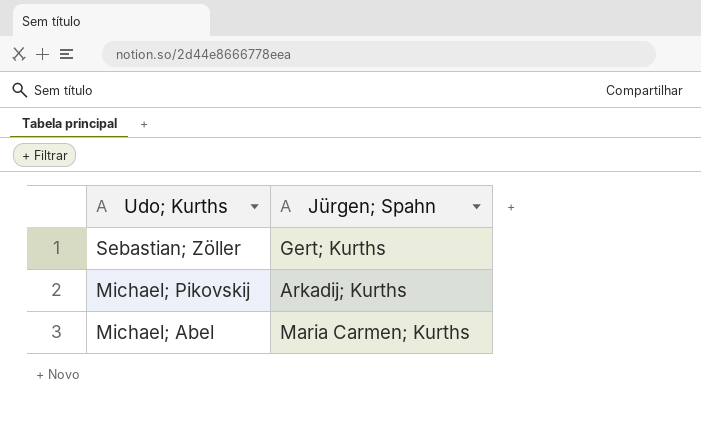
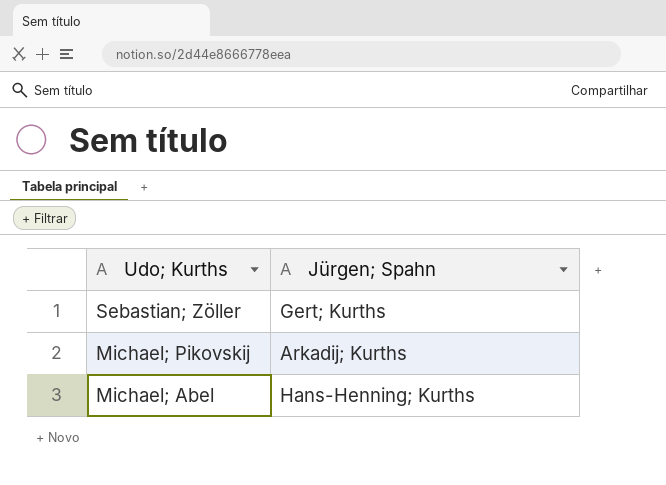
Michael; Abel | Jürgen; Spahn: Maria Carmen; Kurths -> Hans-Henning; Kurths

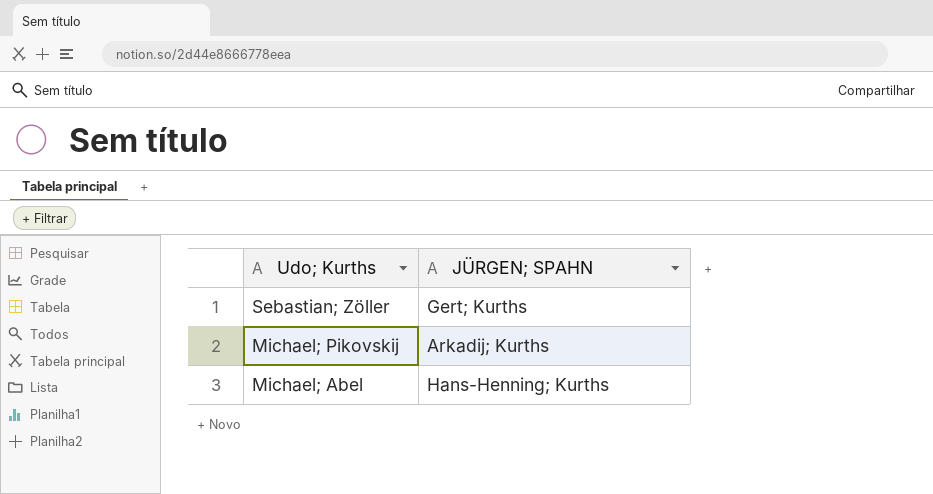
column name: Jürgen; Spahn -> JÜRGEN; SPAHN

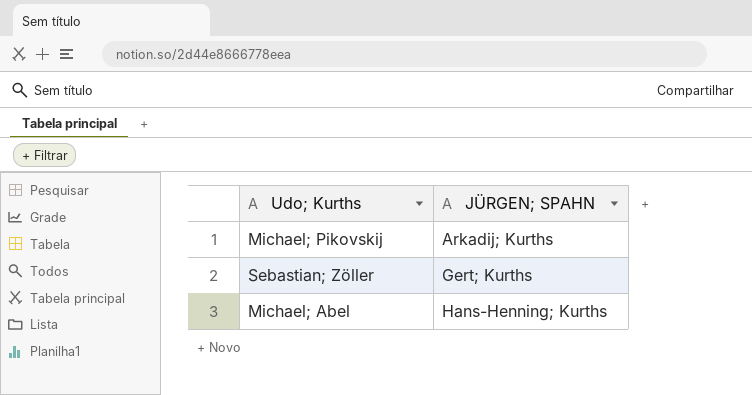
row order: Udo; Kurths descending -> JÜRGEN; SPAHN ascending

